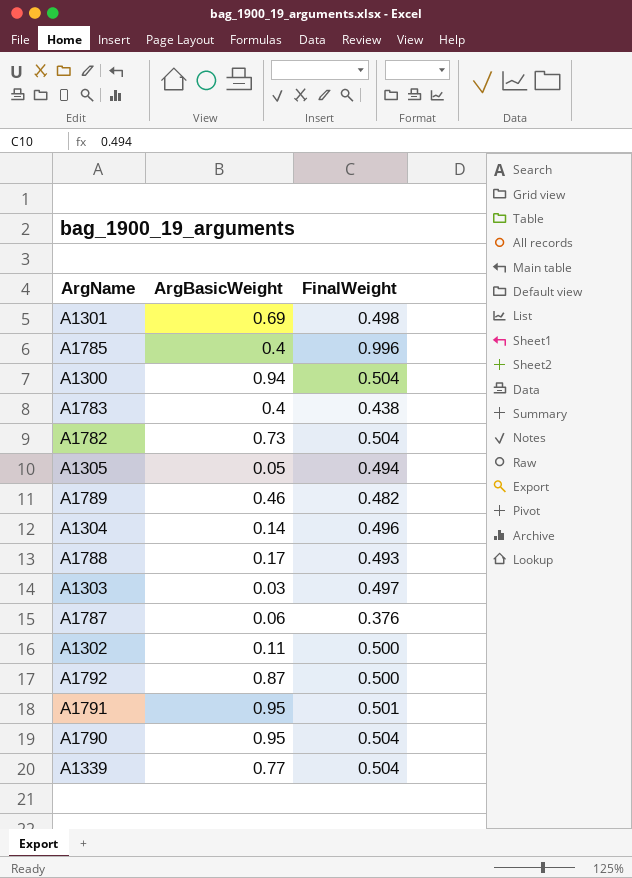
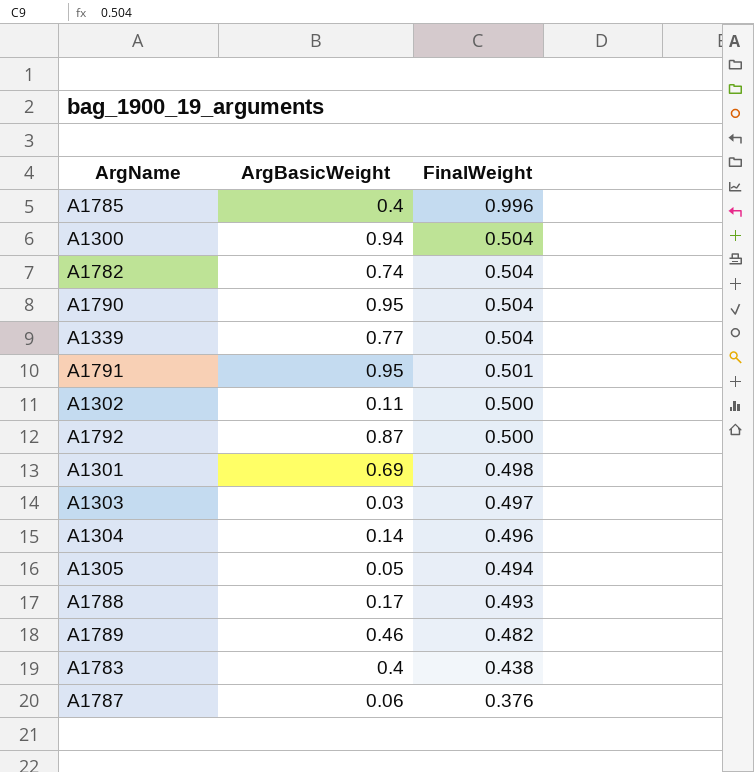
row order: none -> FinalWeight descending
A1782 | ArgBasicWeight: 0.73 -> 0.74

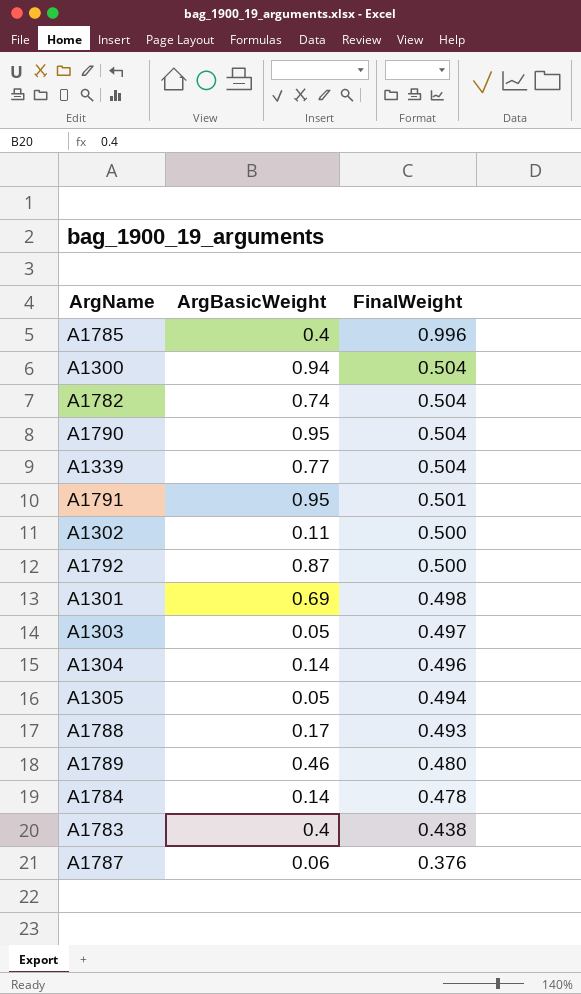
A1303 | ArgBasicWeight: 0.03 -> 0.05
A1789 | FinalWeight: 0.482 -> 0.480
row A1784: none -> 0.14 | 0.478

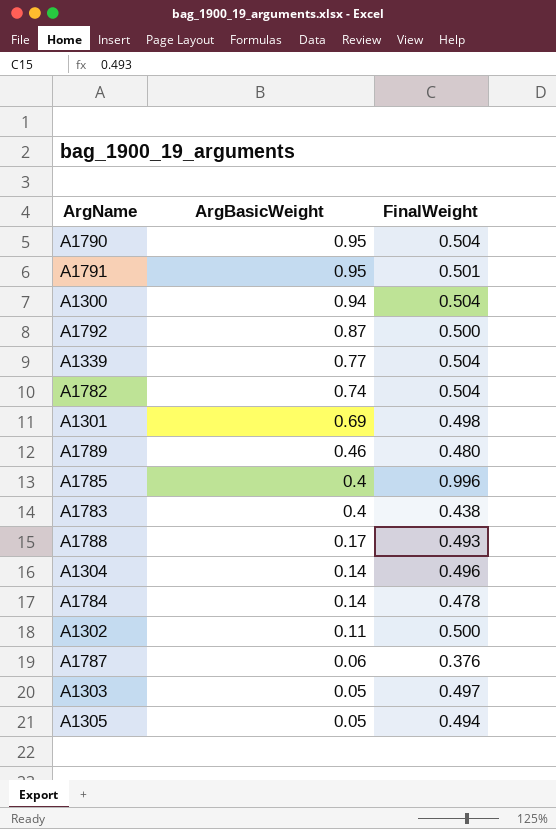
row order: FinalWeight descending -> ArgBasicWeight descending

